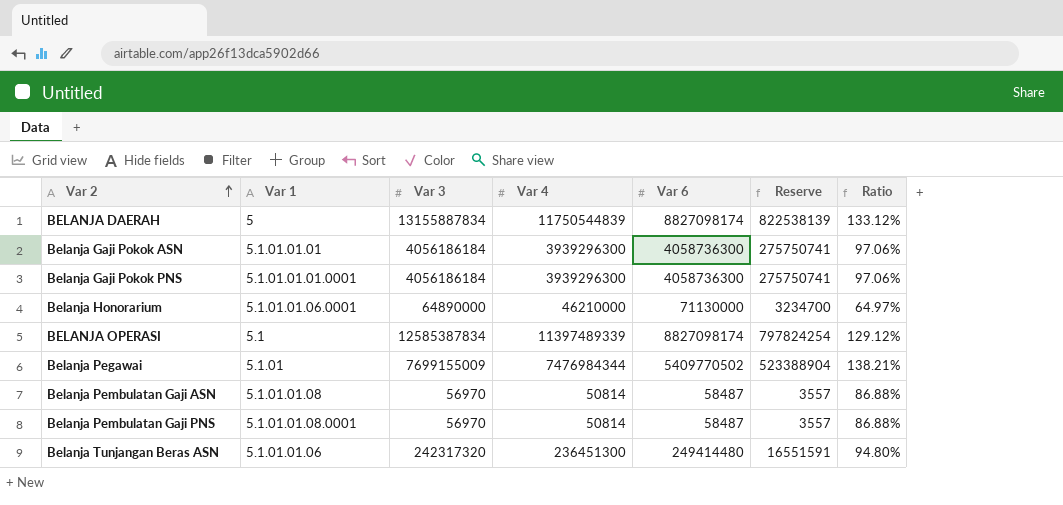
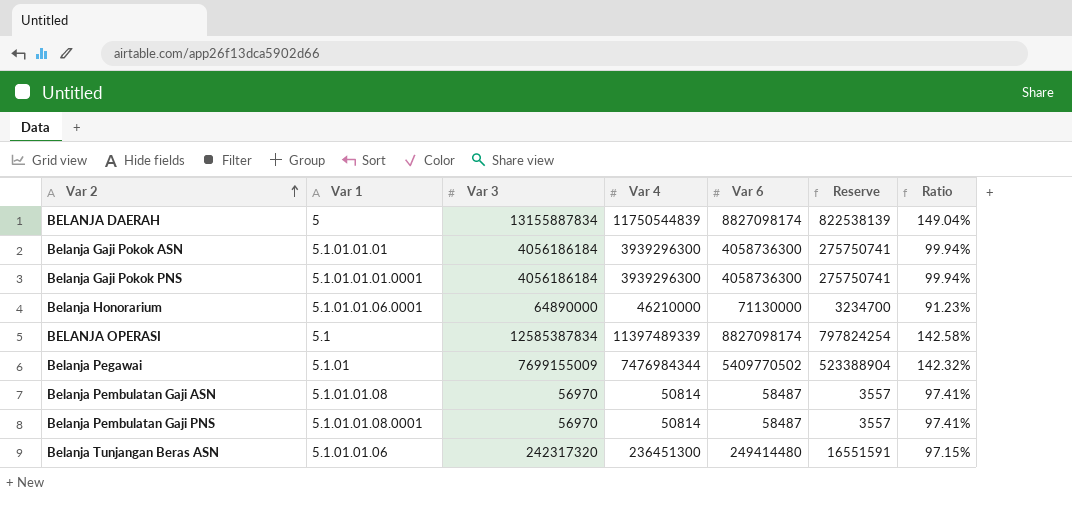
column Ratio | formula: [Var 4] / [Var 6] -> [Var 3] / [Var 6]

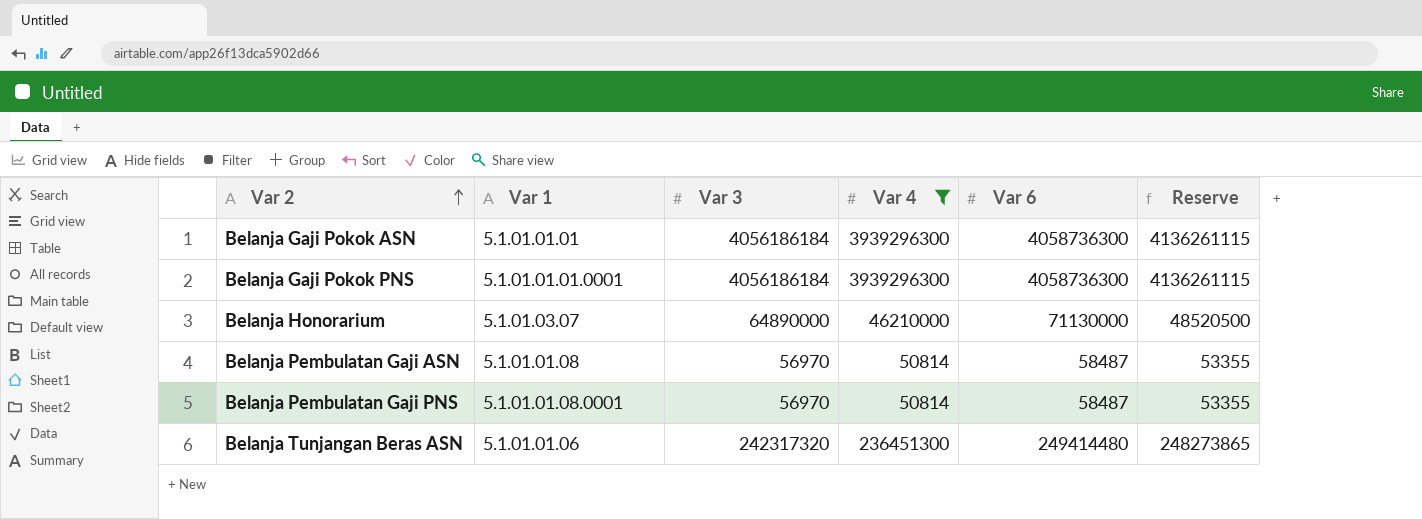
filter: none -> Var 4 <= 3939296300
column Ratio | formula: [Var 3] / [Var 6] -> none
column Reserve | formula: [Var 4] * 0.07 -> [Var 4] * 1.05
Belanja Honorarium | Var 1: 5.1.01.01.06.0001 -> 5.1.01.03.07

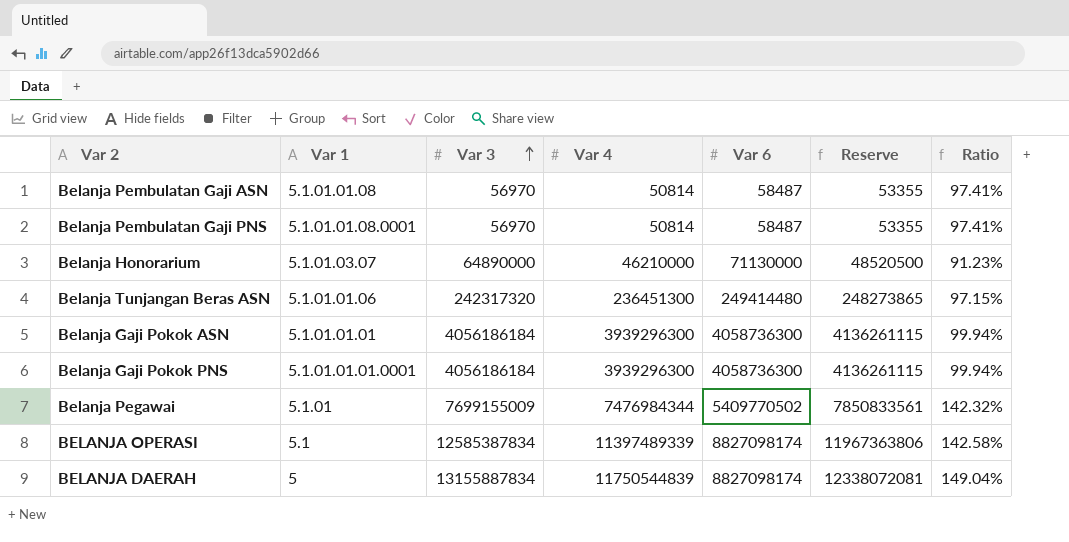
filter: Var 4 <= 3939296300 -> none
row order: Var 2 ascending -> Var 3 ascending
column Ratio | formula: none -> [Var 3] / [Var 6]

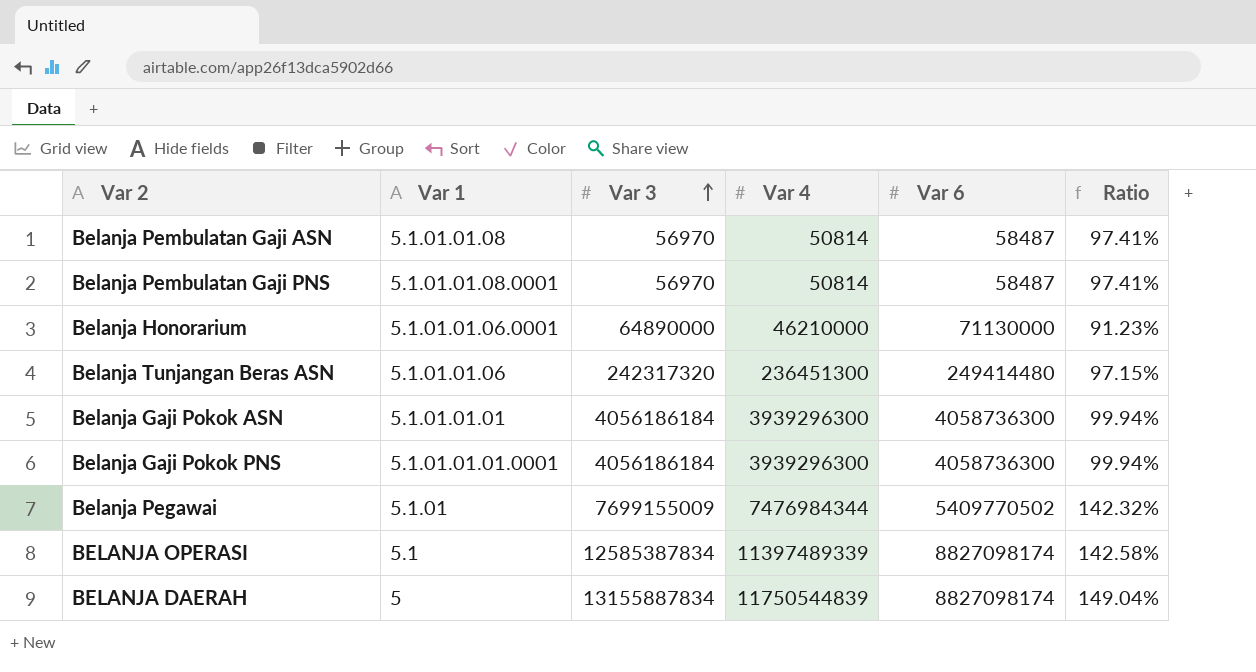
column Reserve | formula: [Var 4] * 1.05 -> none
Belanja Honorarium | Var 1: 5.1.01.03.07 -> 5.1.01.01.06.0001

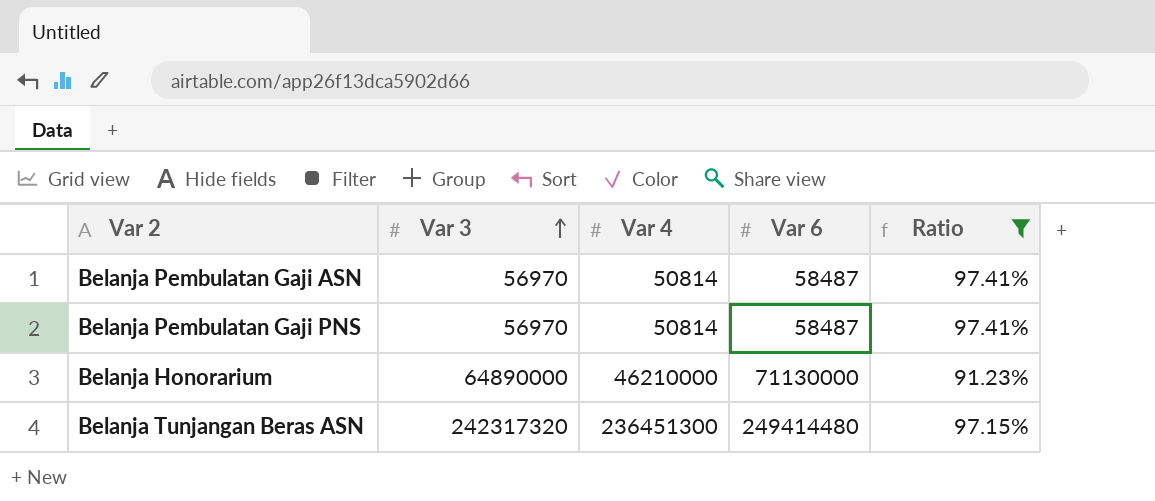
filter: none -> Ratio <= 97.41%
column Var 1 | position: 2 -> none

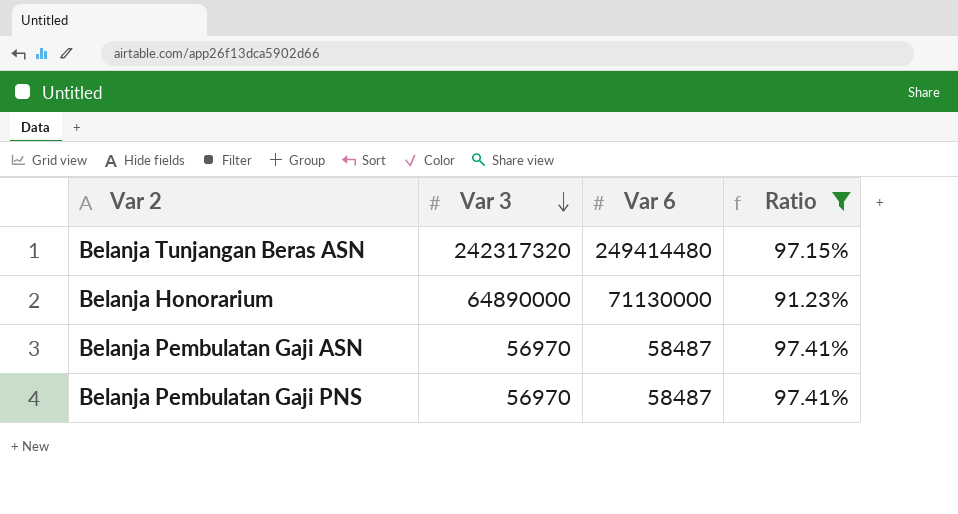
row order: Var 3 ascending -> Var 3 descending
column Var 4 | position: 3 -> none

